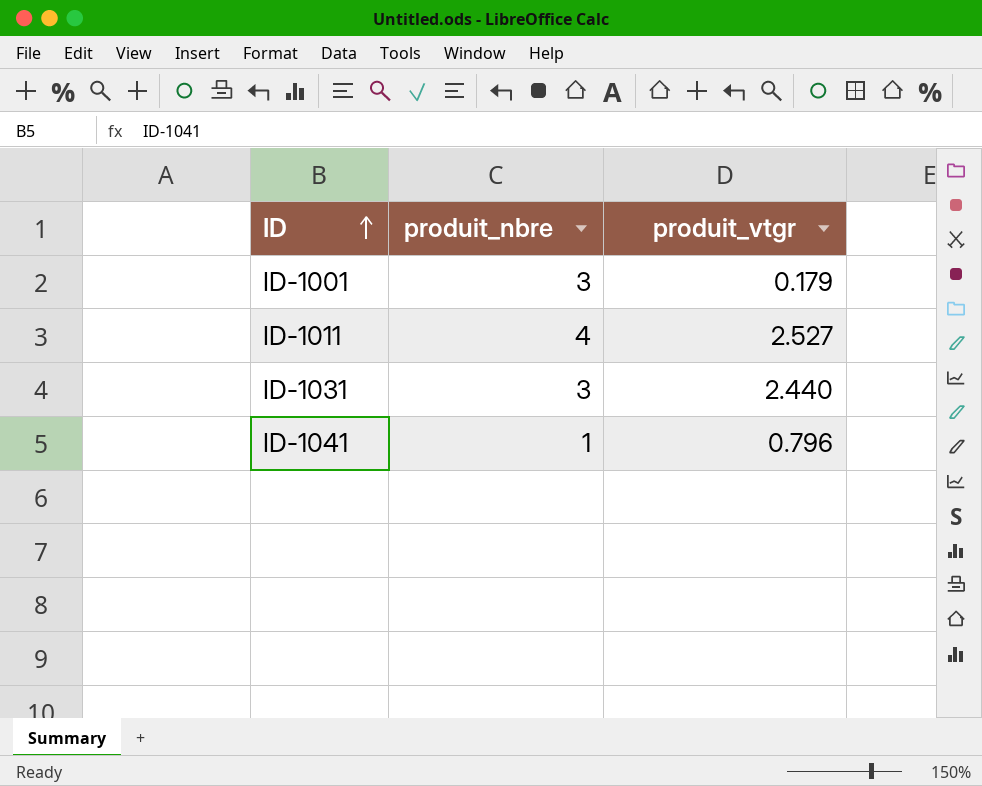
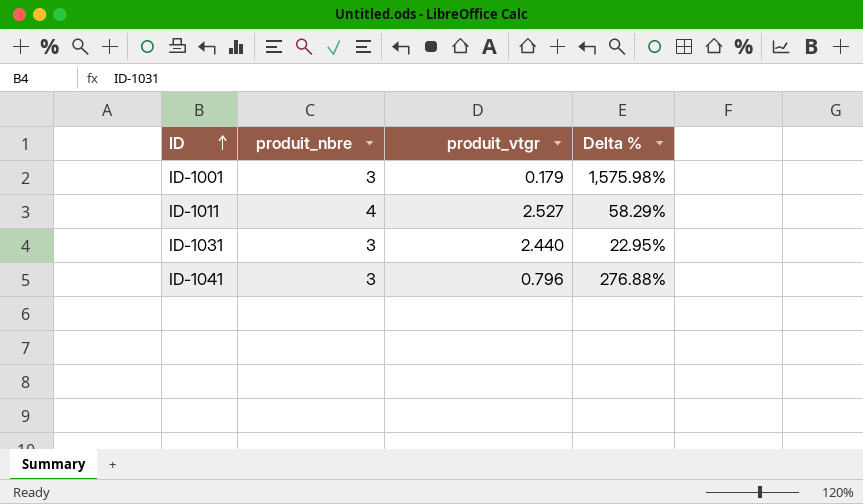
column Delta % | formula: none -> ([produit_nbre] - [produit_vtgr]) / [produit_vtgr]
ID-1041 | produit_nbre: 1 -> 3

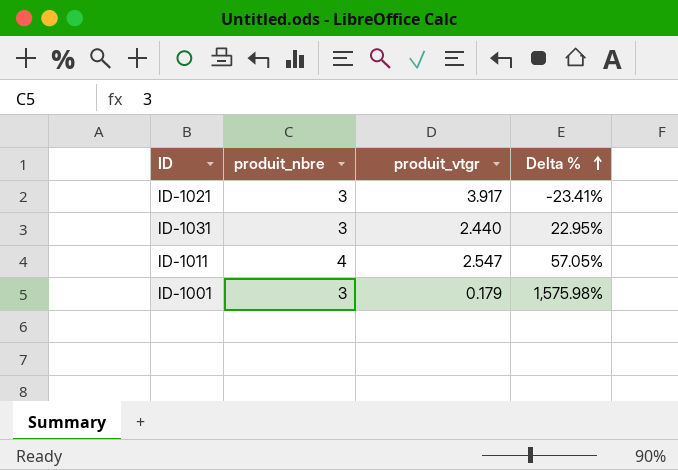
row order: ID ascending -> Delta % ascending
row ID-1041: 3 | 0.796 | 276.88% -> none
row ID-1021: none -> 3 | 3.917 | -23.41%
ID-1011 | produit_vtgr: 2.527 -> 2.547
ID-1011 | Delta %: 58.29% -> 57.05%

